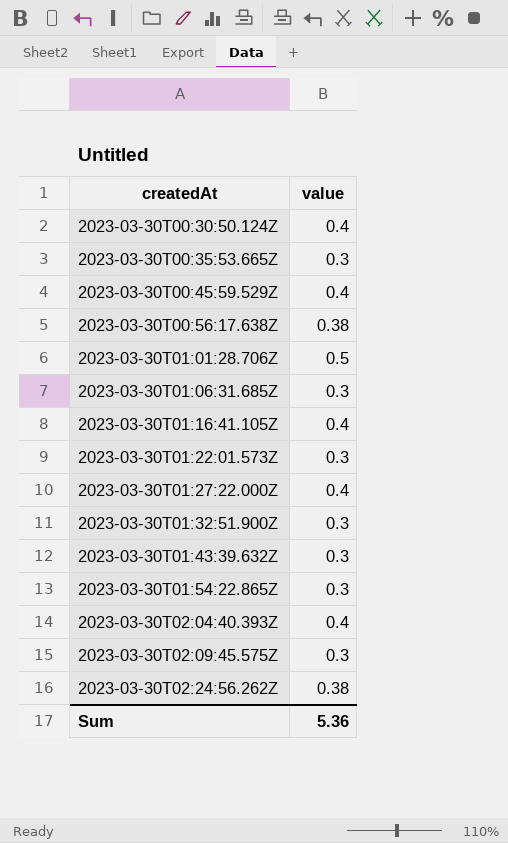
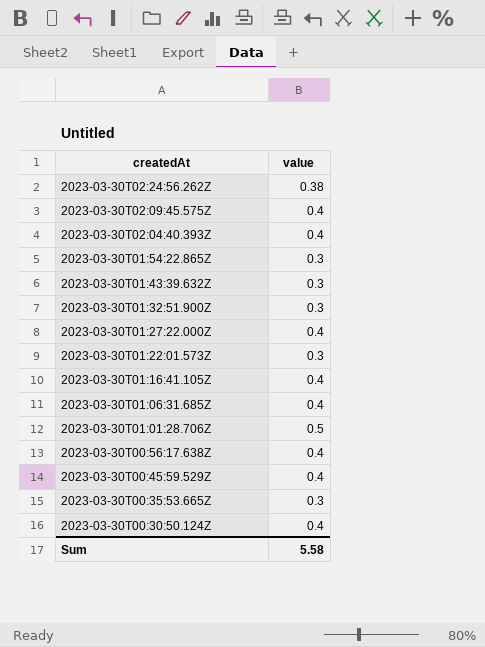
row order: createdAt ascending -> createdAt descending
2023-03-30T02:09:45.575Z | value: 0.3 -> 0.4
2023-03-30T01:06:31.685Z | value: 0.3 -> 0.4
2023-03-30T00:56:17.638Z | value: 0.38 -> 0.4
Sum | value: 5.36 -> 5.58

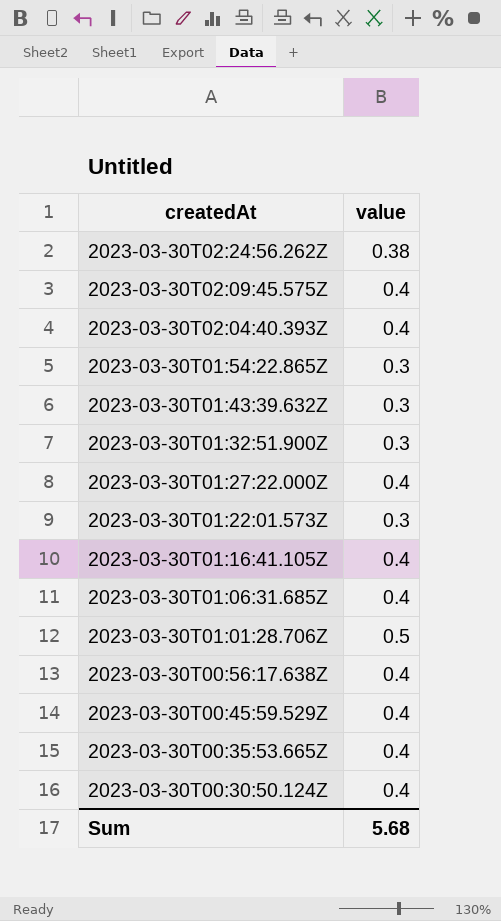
2023-03-30T00:35:53.665Z | value: 0.3 -> 0.4
Sum | value: 5.58 -> 5.68

